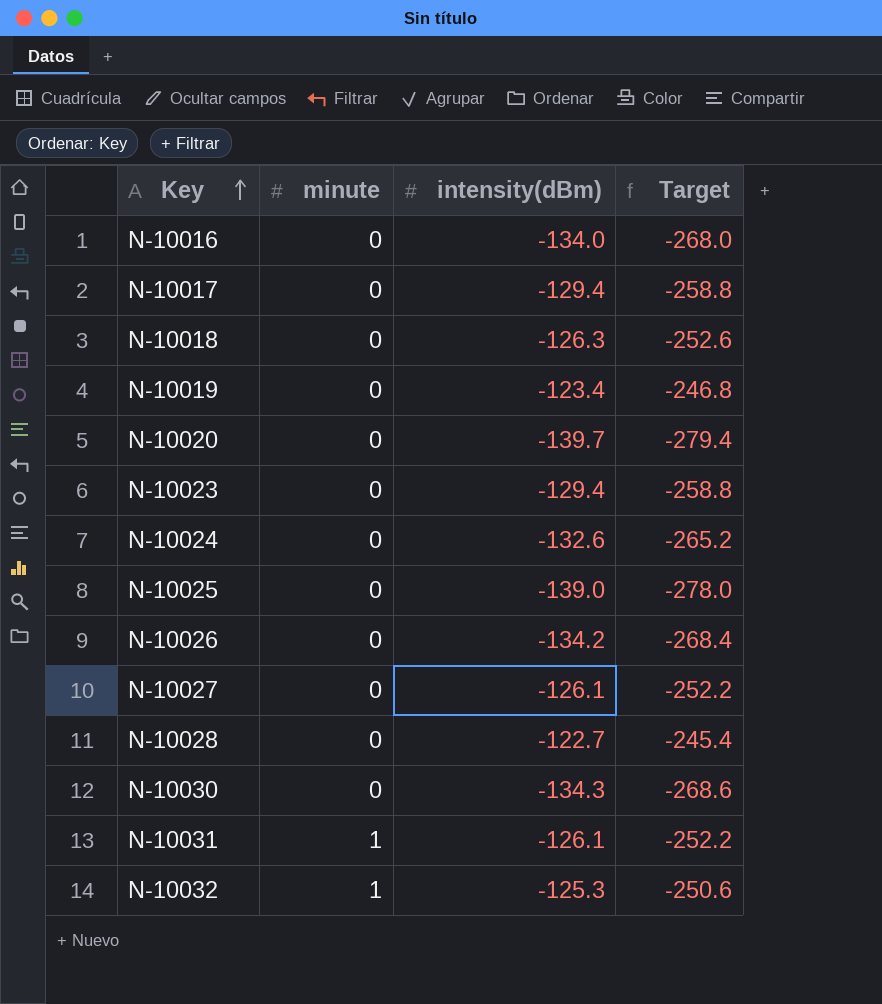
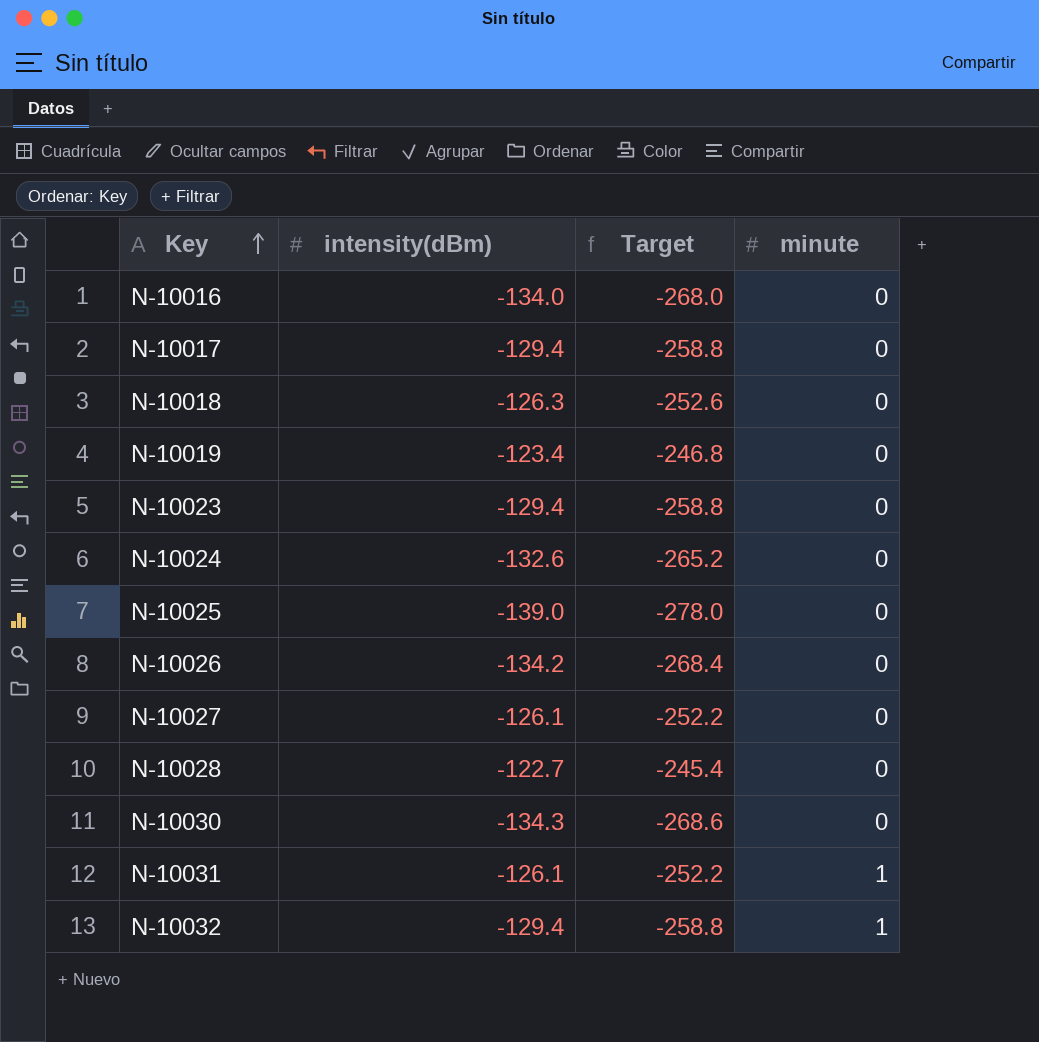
column minute | position: 2 -> 4
row N-10020: 0 | -139.7 | -279.4 -> none
N-10032 | intensity(dBm): -125.3 -> -129.4
N-10032 | Target: -250.6 -> -258.8

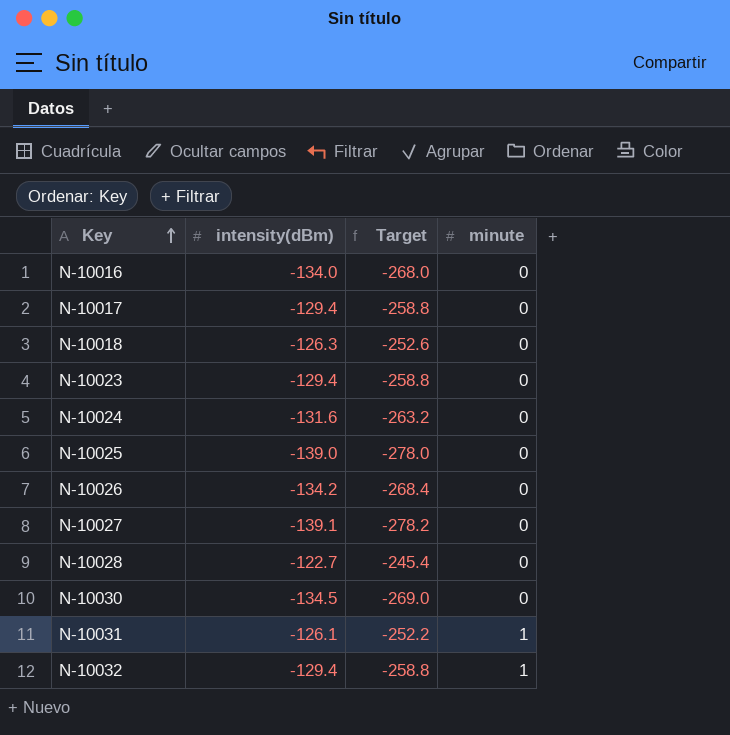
row N-10019: -123.4 | -246.8 | 0 -> none
N-10024 | intensity(dBm): -132.6 -> -131.6
N-10024 | Target: -265.2 -> -263.2
N-10027 | intensity(dBm): -126.1 -> -139.1
N-10027 | Target: -252.2 -> -278.2
N-10030 | intensity(dBm): -134.3 -> -134.5
N-10030 | Target: -268.6 -> -269.0

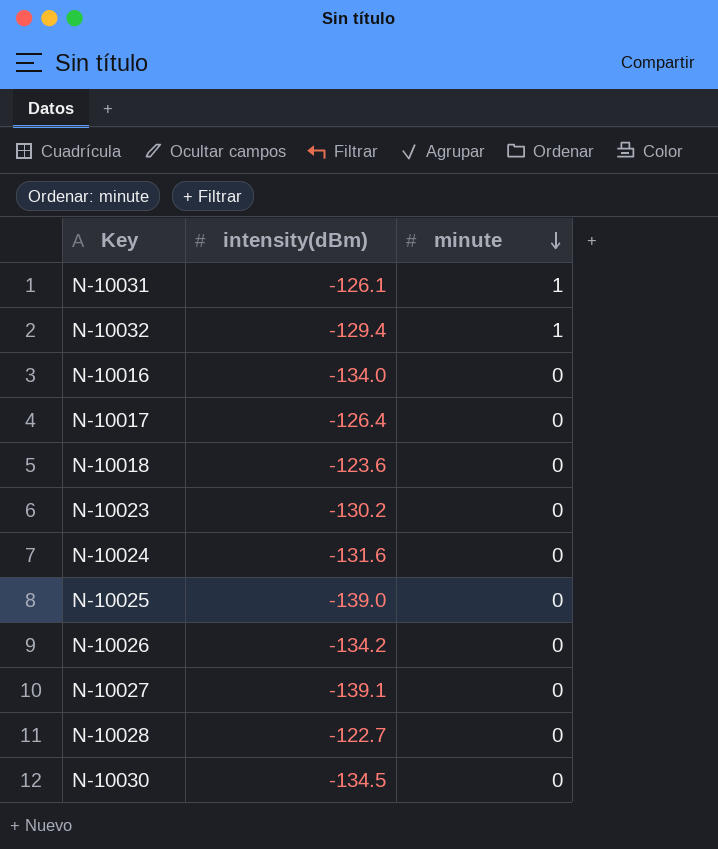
row order: Key ascending -> minute descending
column Target | formula: [intensity(dBm)] * 2 -> none
N-10017 | intensity(dBm): -129.4 -> -126.4
N-10018 | intensity(dBm): -126.3 -> -123.6
N-10023 | intensity(dBm): -129.4 -> -130.2

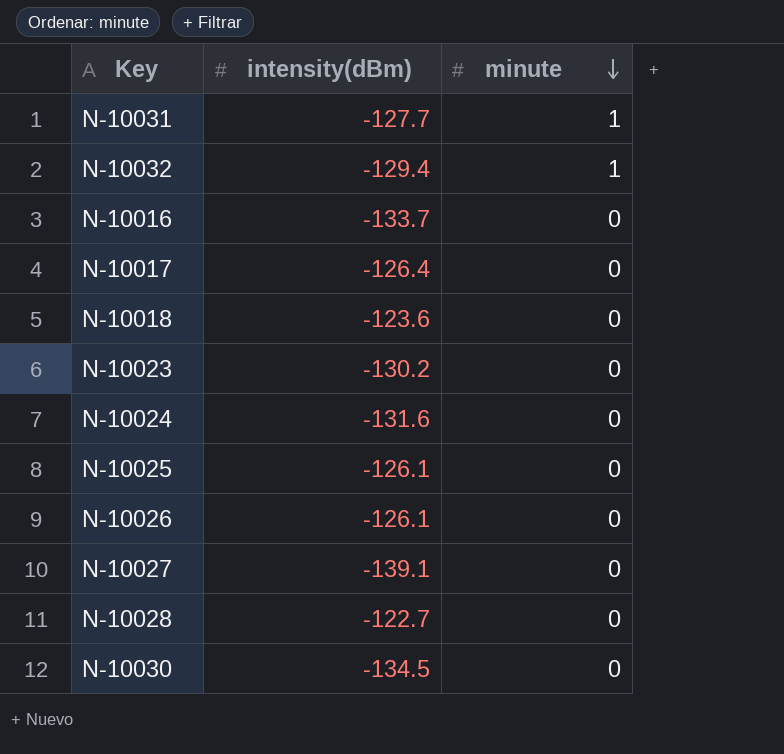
N-10031 | intensity(dBm): -126.1 -> -127.7
N-10016 | intensity(dBm): -134.0 -> -133.7
N-10025 | intensity(dBm): -139.0 -> -126.1
N-10026 | intensity(dBm): -134.2 -> -126.1

